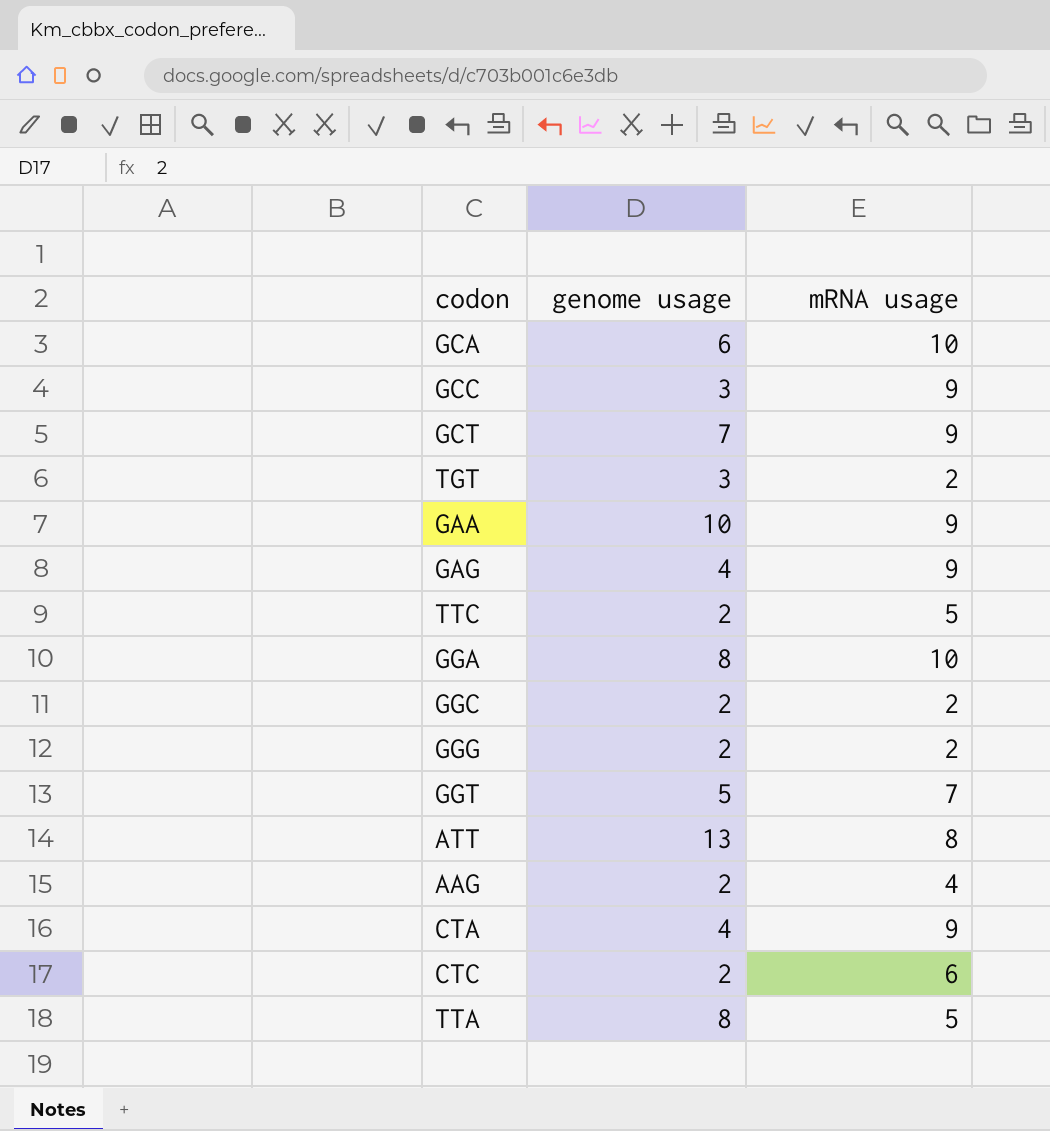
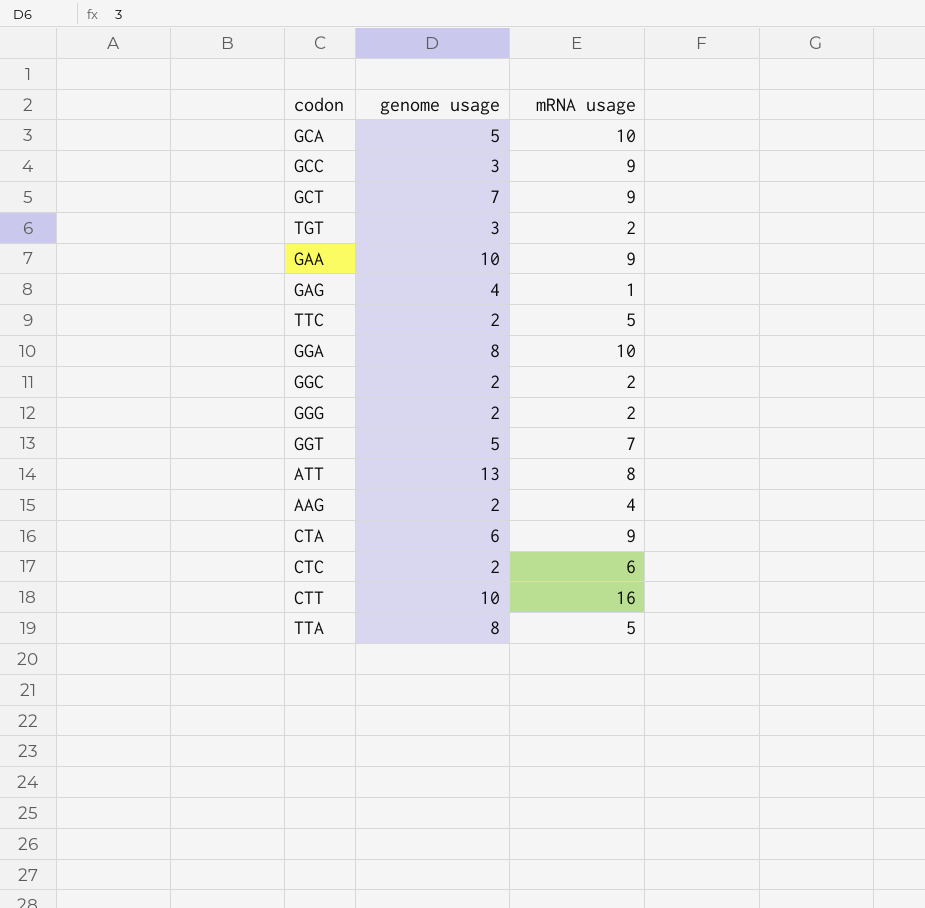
GCA | genome usage: 6 -> 5
GAG | mRNA usage: 9 -> 1
CTA | genome usage: 4 -> 6
row CTT: none -> 10 | 16

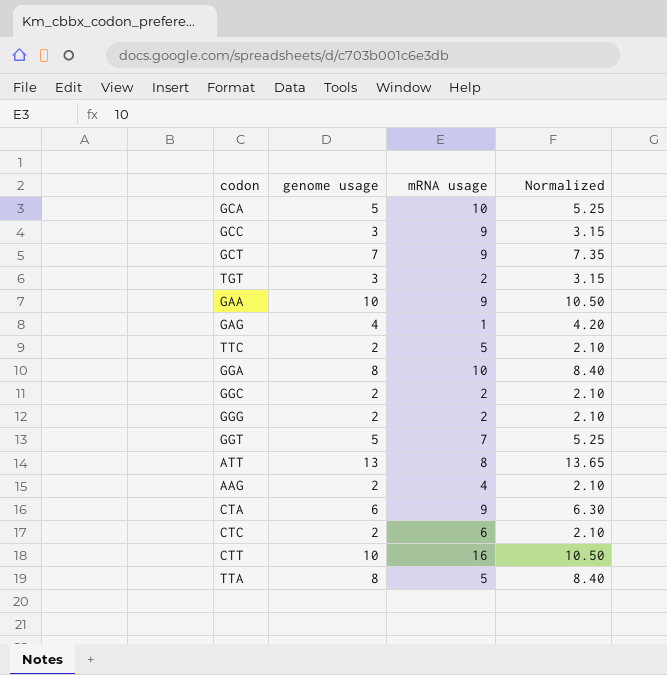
column Normalized | formula: none -> [genome usage] * 1.05

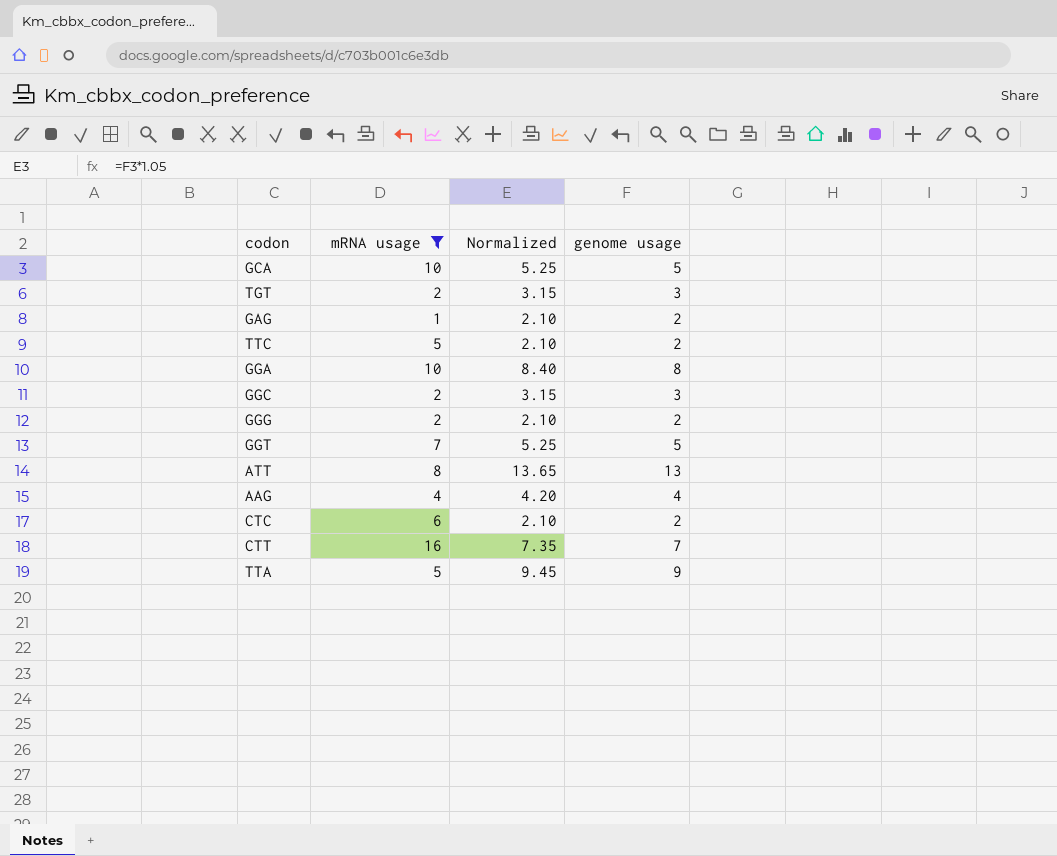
filter: none -> mRNA usage != 9
column genome usage | position: 2 -> 4
GAG | Normalized: 4.20 -> 2.10
GAG | genome usage: 4 -> 2
GGC | Normalized: 2.10 -> 3.15
GGC | genome usage: 2 -> 3
AAG | Normalized: 2.10 -> 4.20
AAG | genome usage: 2 -> 4
CTT | Normalized: 10.50 -> 7.35
CTT | genome usage: 10 -> 7
TTA | Normalized: 8.40 -> 9.45
TTA | genome usage: 8 -> 9

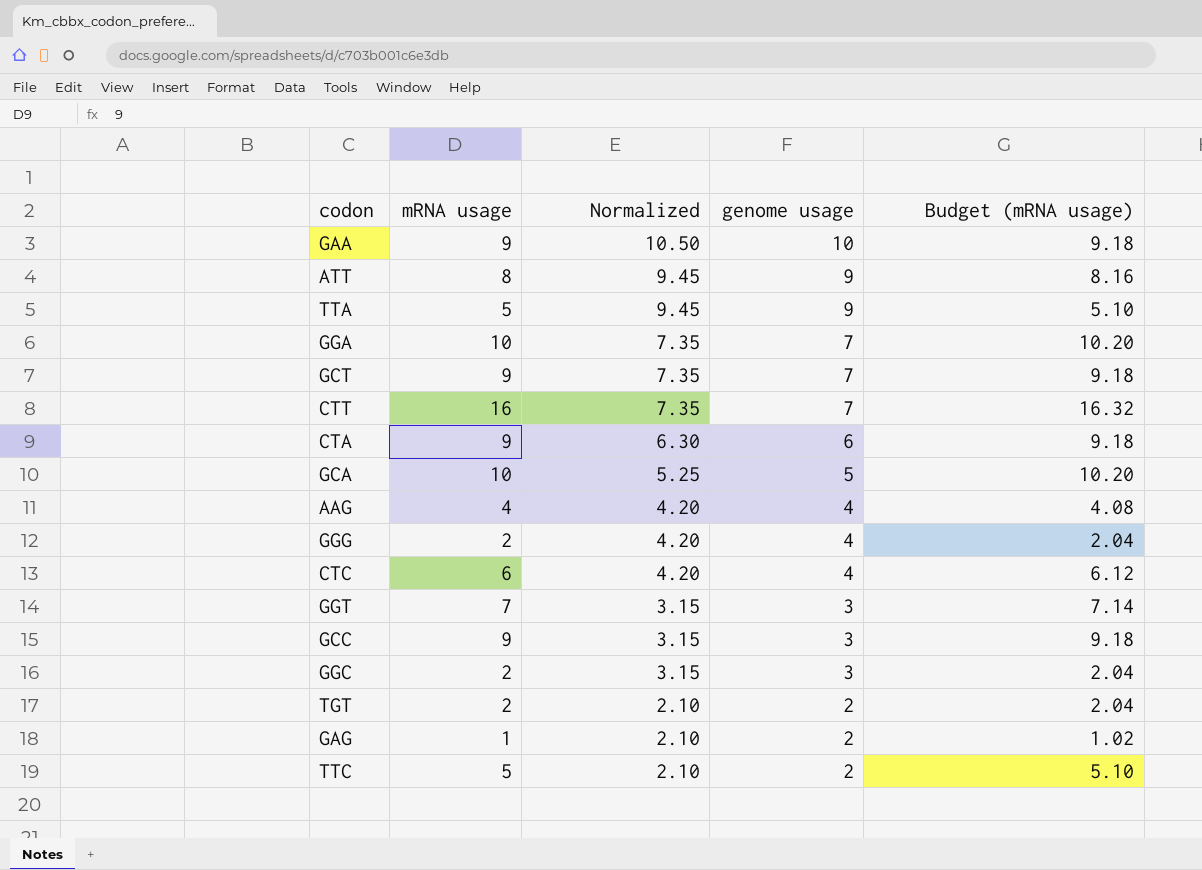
filter: mRNA usage != 9 -> none
row order: none -> Normalized descending
column Budget (mRNA usage) | formula: none -> [mRNA usage] * 1.02
ATT | Normalized: 13.65 -> 9.45
ATT | genome usage: 13 -> 9
GGA | Normalized: 8.40 -> 7.35
GGA | genome usage: 8 -> 7
GGG | Normalized: 2.10 -> 4.20
GGG | genome usage: 2 -> 4
CTC | Normalized: 2.10 -> 4.20
CTC | genome usage: 2 -> 4
GGT | Normalized: 5.25 -> 3.15
GGT | genome usage: 5 -> 3
TGT | Normalized: 3.15 -> 2.10
TGT | genome usage: 3 -> 2

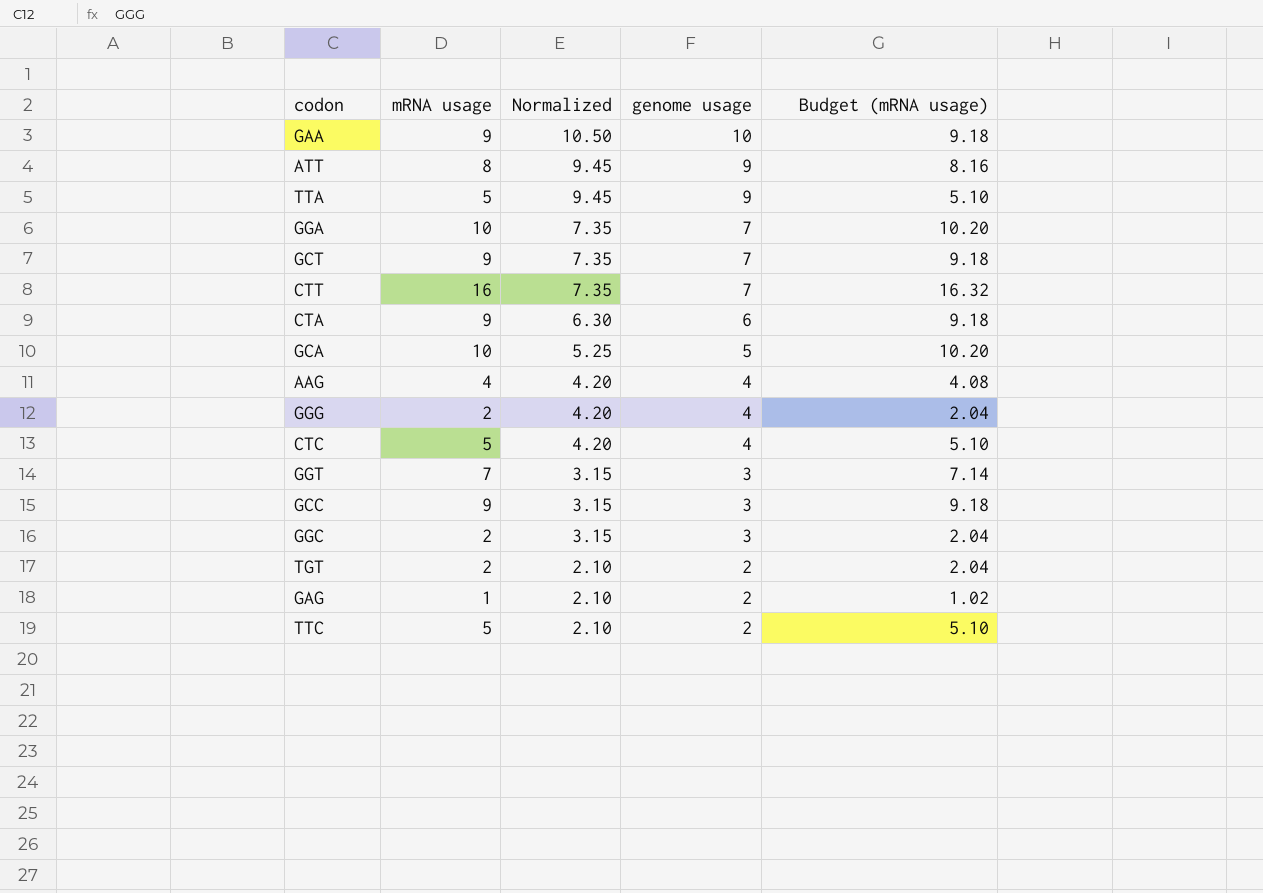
CTC | mRNA usage: 6 -> 5
CTC | Budget (mRNA usage): 6.12 -> 5.10

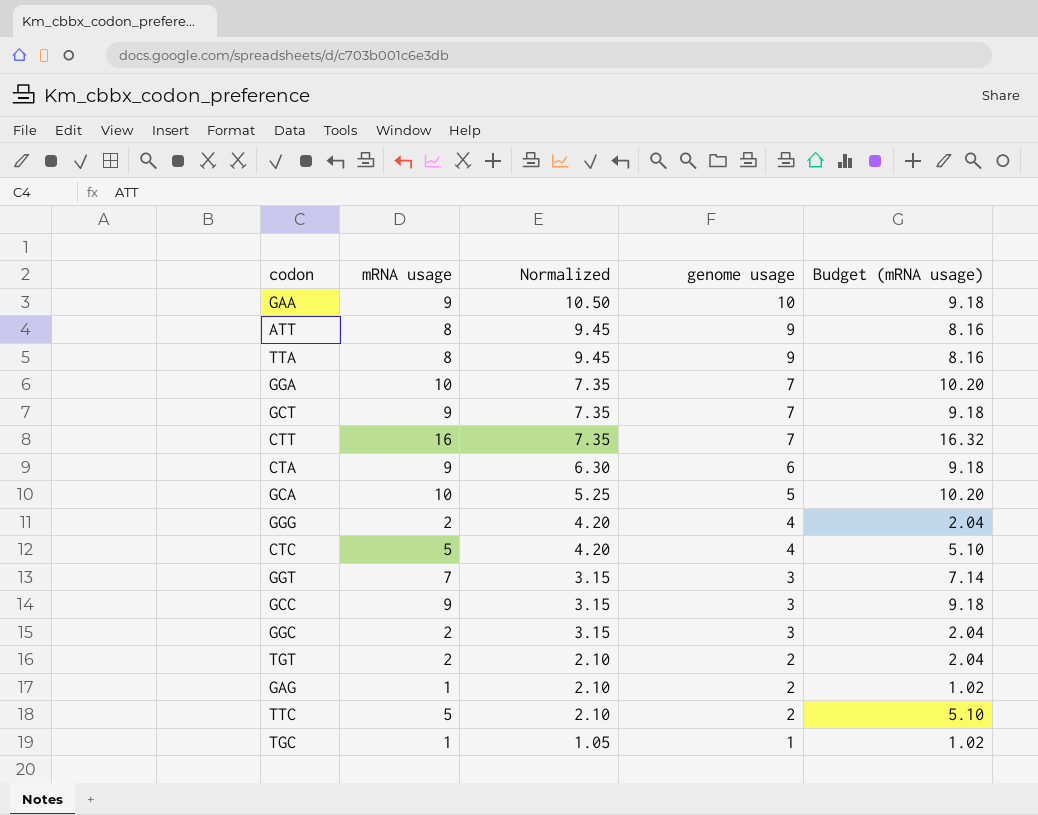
row AAG: 4 | 4.20 | 4 | 4.08 -> none
TTA | mRNA usage: 5 -> 8
TTA | Budget (mRNA usage): 5.10 -> 8.16
row TGC: none -> 1 | 1.05 | 1 | 1.02

